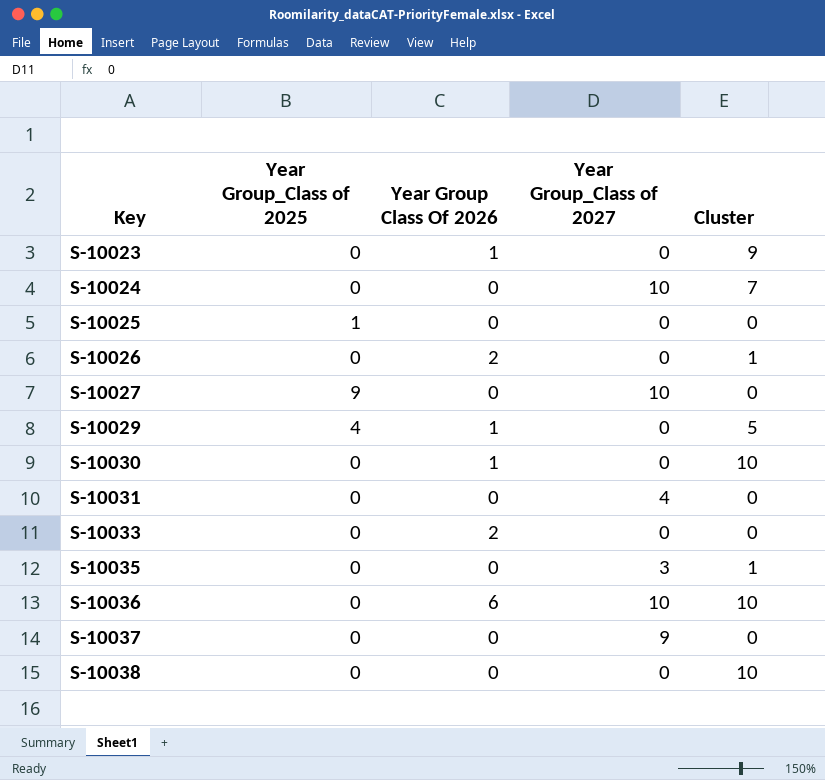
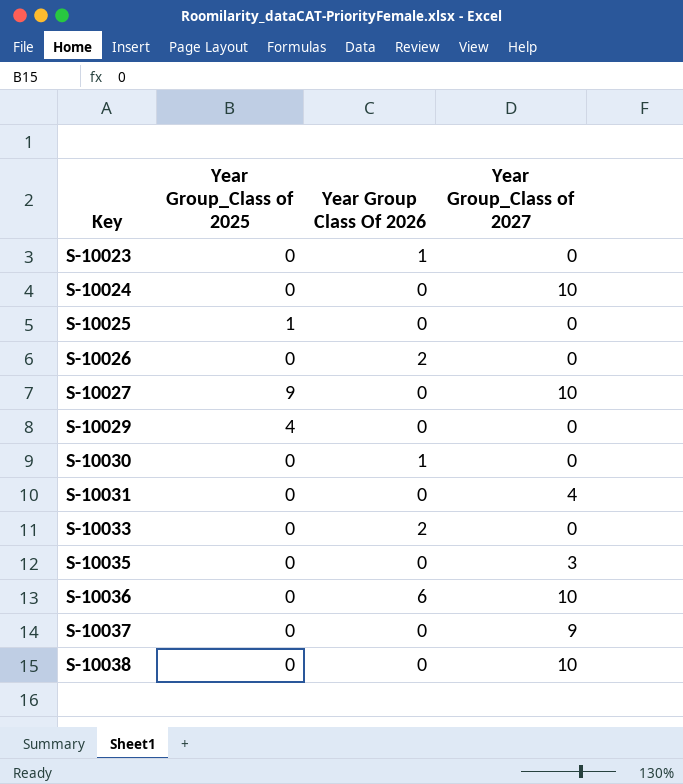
column Cluster | position: 5 -> none
S-10029 | Year Group Class Of 2026: 1 -> 0
S-10038 | Year Group_Class of 2027: 0 -> 10

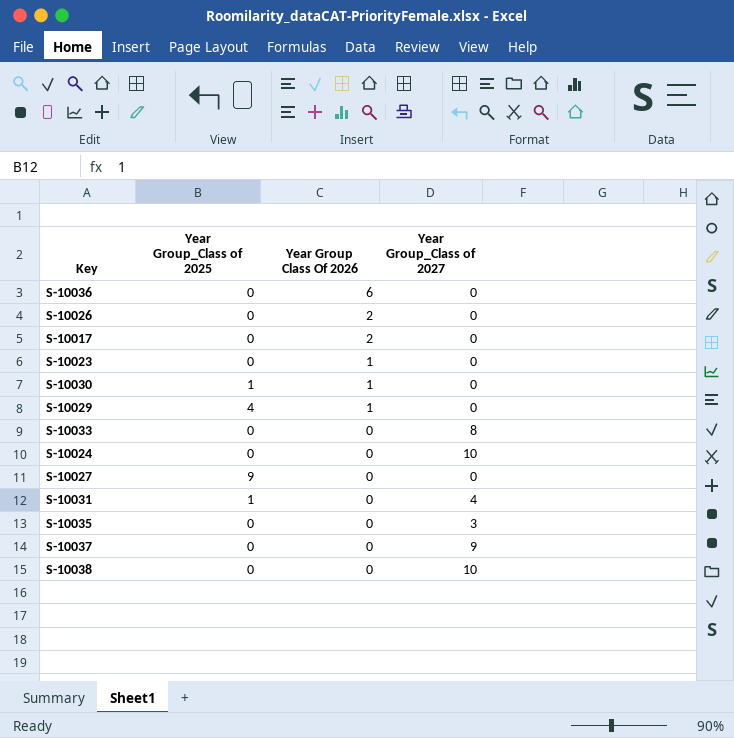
row order: Key ascending -> Year Group Class Of 2026 descending
row S-10025: 1 | 0 | 0 -> none
S-10036 | Year Group_Class of 2027: 10 -> 0
row S-10017: none -> 0 | 2 | 0
S-10030 | Year Group_Class of 2025: 0 -> 1
S-10029 | Year Group Class Of 2026: 0 -> 1
S-10033 | Year Group Class Of 2026: 2 -> 0
S-10033 | Year Group_Class of 2027: 0 -> 8
S-10027 | Year Group_Class of 2027: 10 -> 0
S-10031 | Year Group_Class of 2025: 0 -> 1

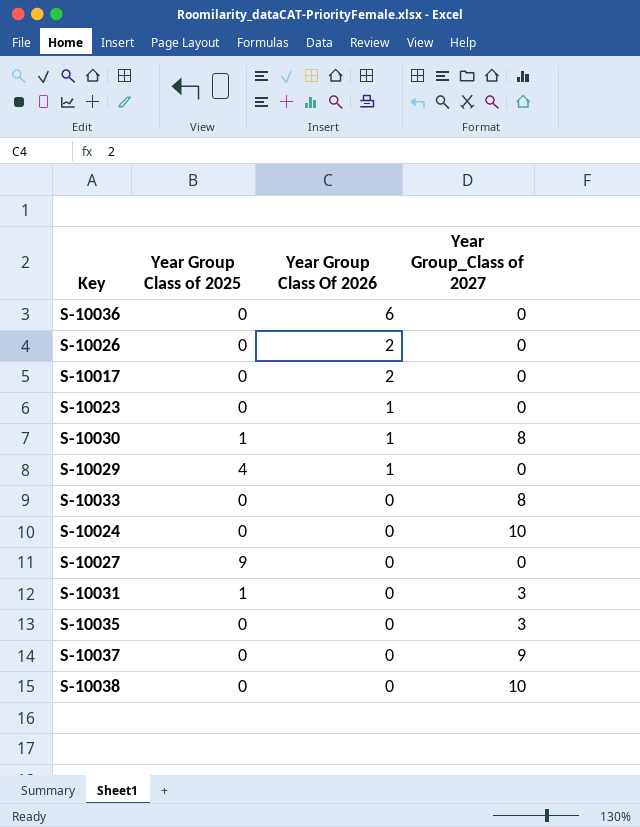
column name: Year Group_Class of 2025 -> Year Group Class of 2025
S-10030 | Year Group_Class of 2027: 0 -> 8
S-10031 | Year Group_Class of 2027: 4 -> 3

